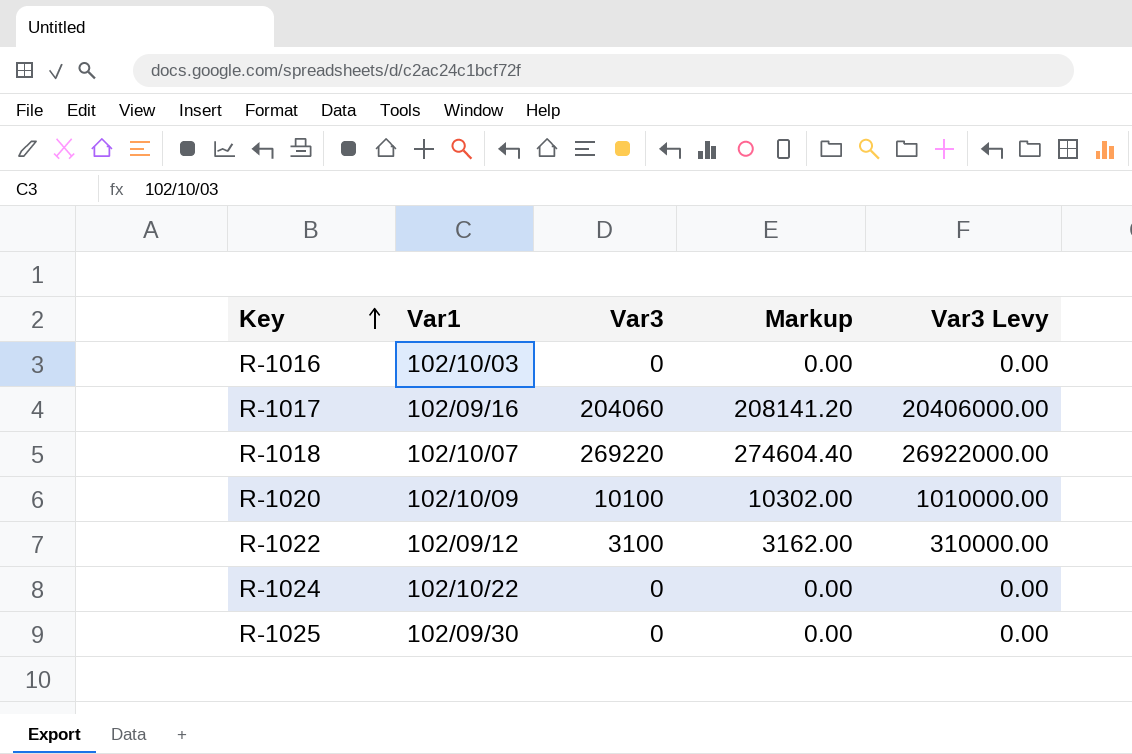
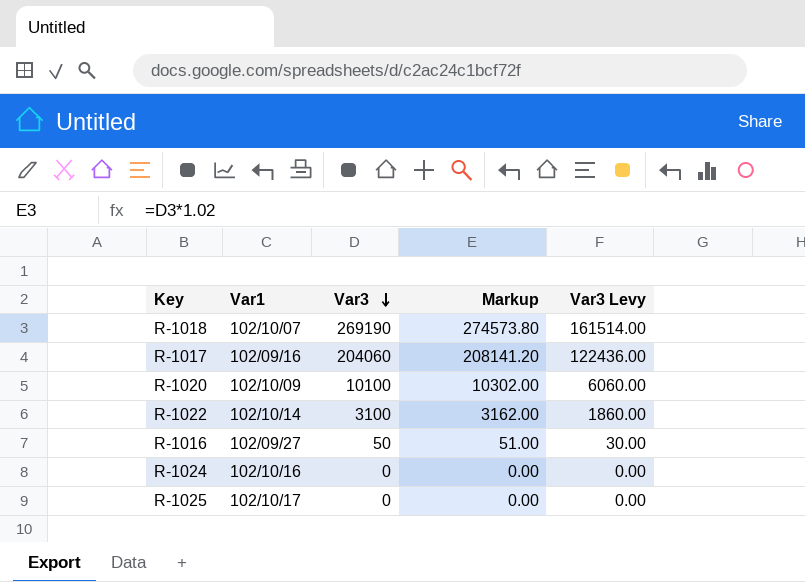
row order: Key ascending -> Var3 descending
column Var3 Levy | formula: [Var3] * 100 -> [Var3] * 0.6
R-1018 | Var3: 269220 -> 269190
R-1018 | Markup: 274604.40 -> 274573.80
R-1022 | Var1: 102/09/12 -> 102/10/14
R-1016 | Var1: 102/10/03 -> 102/09/27
R-1016 | Var3: 0 -> 50
R-1016 | Markup: 0.00 -> 51.00
R-1024 | Var1: 102/10/22 -> 102/10/16
R-1025 | Var1: 102/09/30 -> 102/10/17

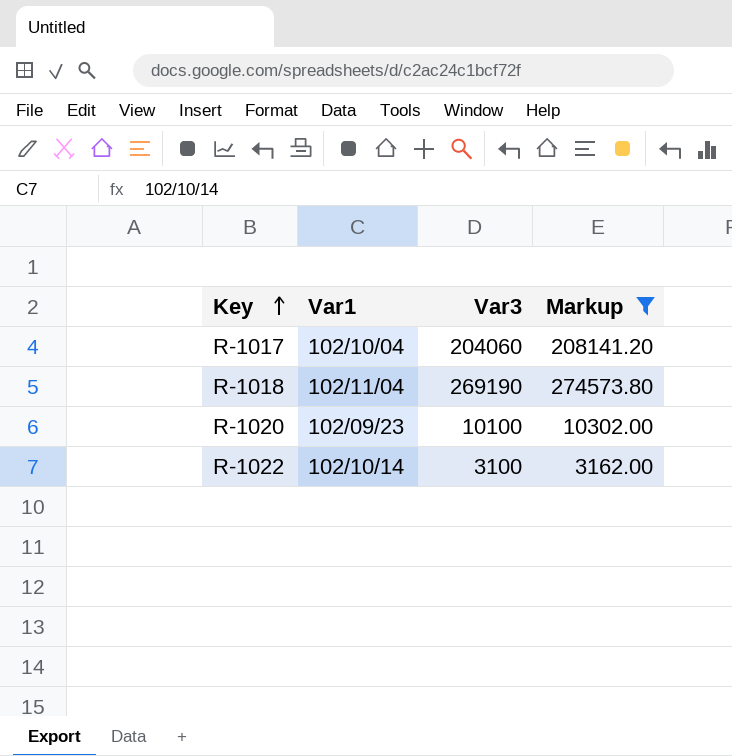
filter: none -> Markup >= 3162.00
row order: Var3 descending -> Key ascending
column Var3 Levy | formula: [Var3] * 0.6 -> none
R-1017 | Var1: 102/09/16 -> 102/10/04
R-1018 | Var1: 102/10/07 -> 102/11/04
R-1020 | Var1: 102/10/09 -> 102/09/23

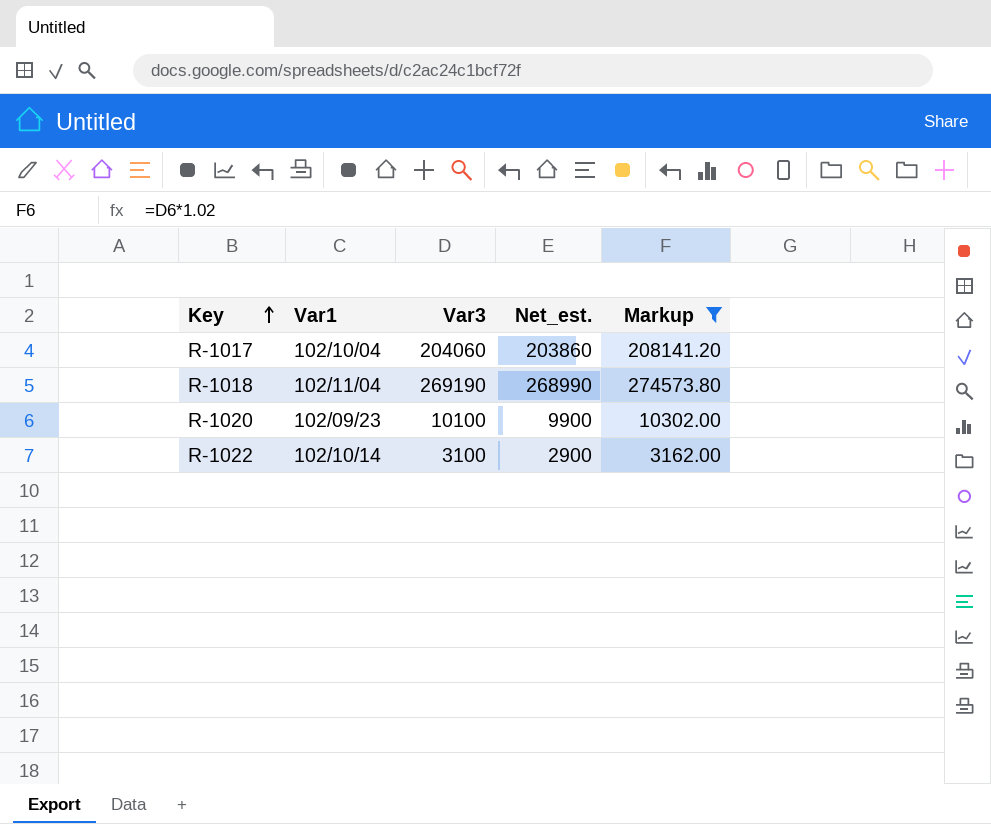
column Net_est. | formula: none -> [Var3] - 200

